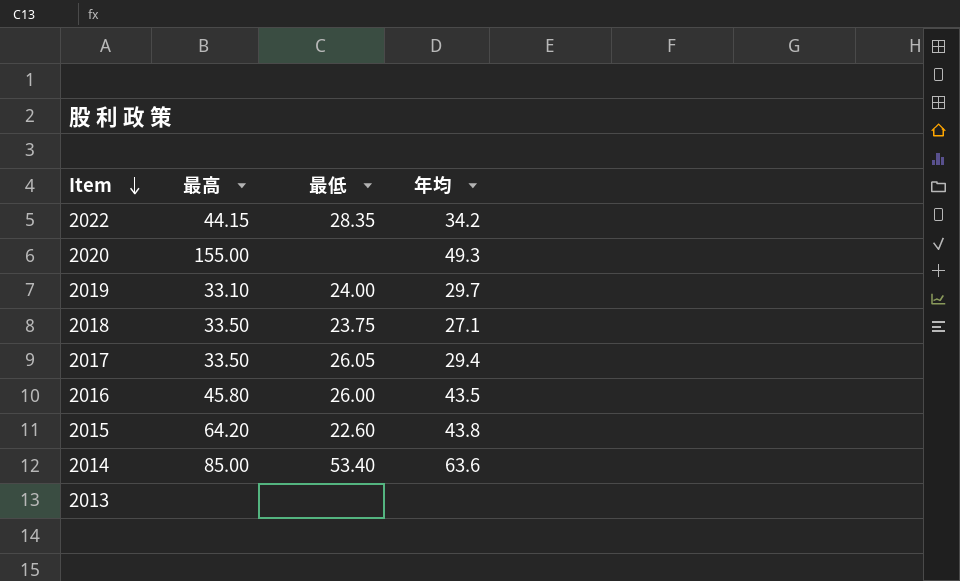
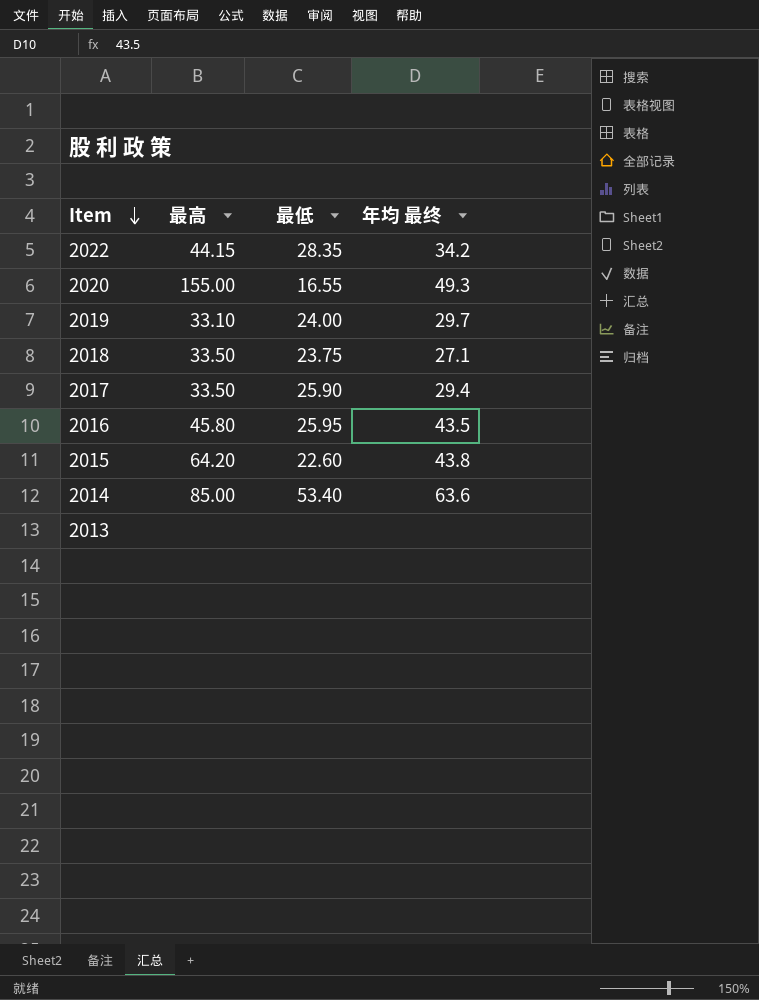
column name: 年均 -> 年均 最终
2020 | 最低: none -> 16.55
2017 | 最低: 26.05 -> 25.90
2016 | 最低: 26.00 -> 25.95

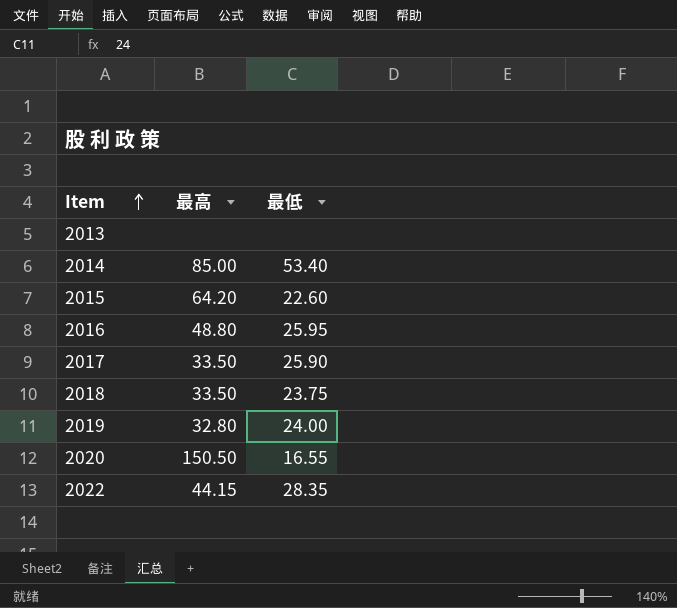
row order: Item descending -> Item ascending
column 年均 最终 | position: 4 -> none
2016 | 最高: 45.80 -> 48.80
2019 | 最高: 33.10 -> 32.80
2020 | 最高: 155.00 -> 150.50

